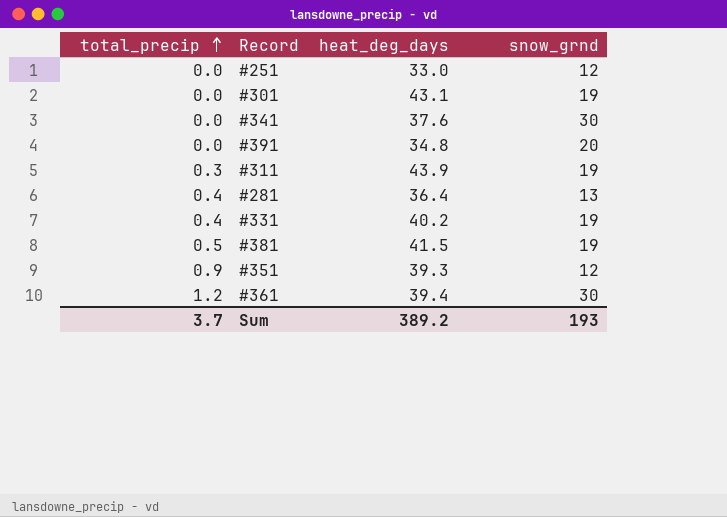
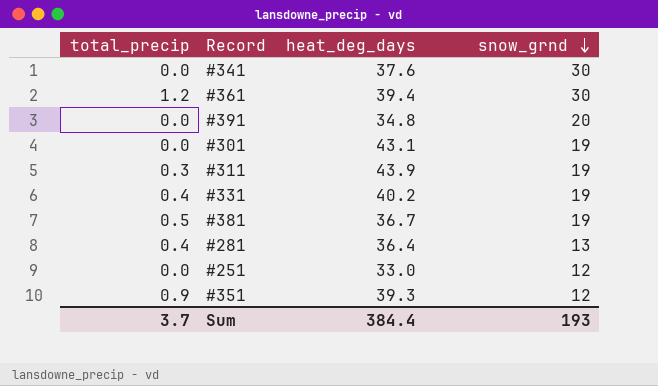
row order: total_precip ascending -> snow_grnd descending
#381 | heat_deg_days: 41.5 -> 36.7
Sum | heat_deg_days: 389.2 -> 384.4

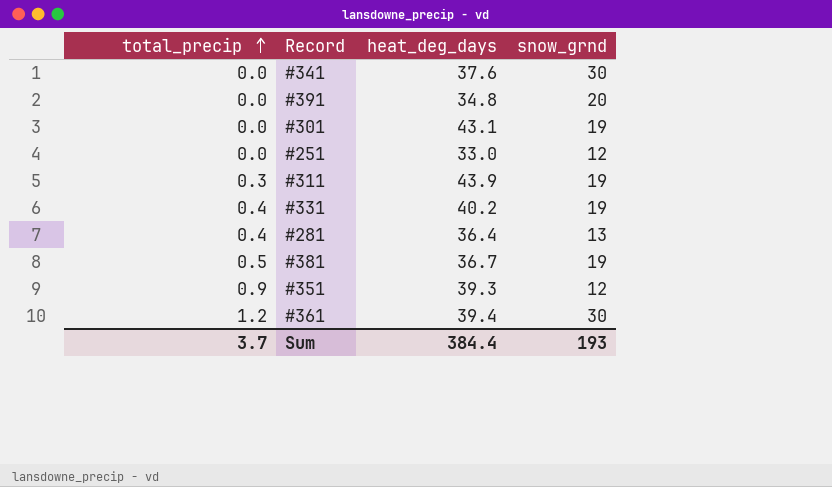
row order: snow_grnd descending -> total_precip ascending

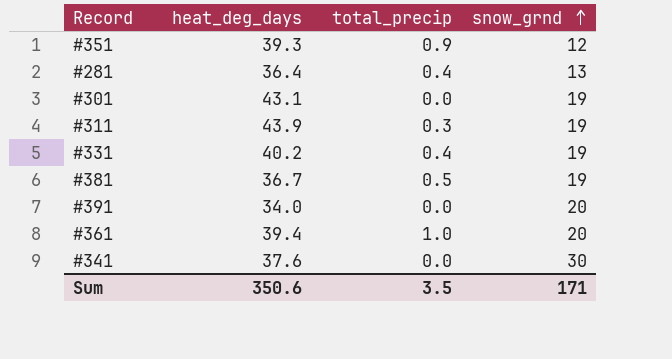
row order: total_precip ascending -> snow_grnd ascending
column total_precip | position: 1 -> 3
row #251: 0.0 | 33.0 | 12 -> none
#391 | heat_deg_days: 34.8 -> 34.0
#361 | total_precip: 1.2 -> 1.0
#361 | snow_grnd: 30 -> 20
Sum | heat_deg_days: 384.4 -> 350.6
Sum | total_precip: 3.7 -> 3.5
Sum | snow_grnd: 193 -> 171

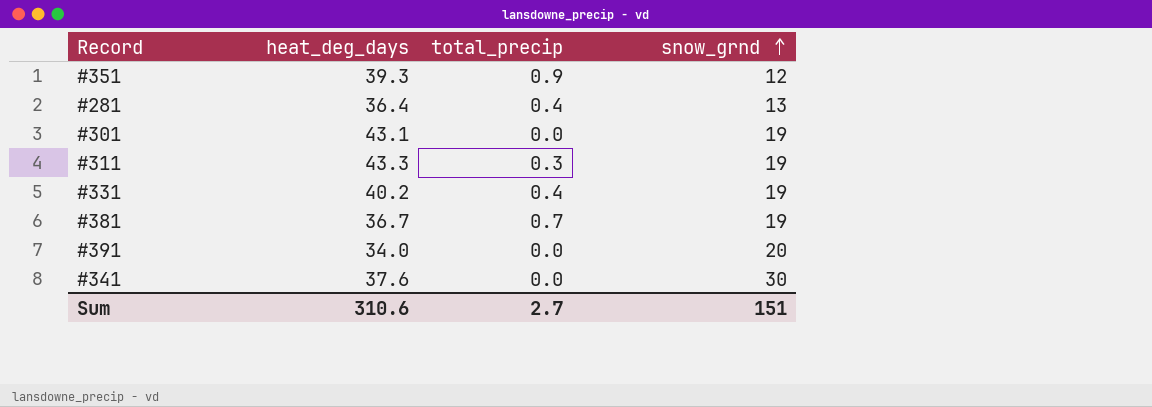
row #361: 39.4 | 1.0 | 20 -> none
#311 | heat_deg_days: 43.9 -> 43.3
#381 | total_precip: 0.5 -> 0.7
Sum | heat_deg_days: 350.6 -> 310.6
Sum | total_precip: 3.5 -> 2.7
Sum | snow_grnd: 171 -> 151

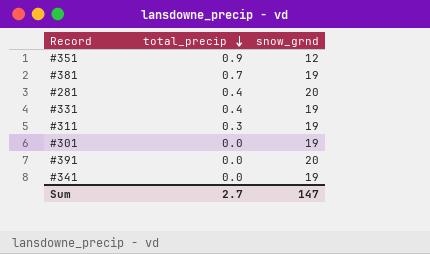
row order: snow_grnd ascending -> total_precip descending
column heat_deg_days | position: 2 -> none
#281 | snow_grnd: 13 -> 20
#341 | snow_grnd: 30 -> 19
Sum | snow_grnd: 151 -> 147

